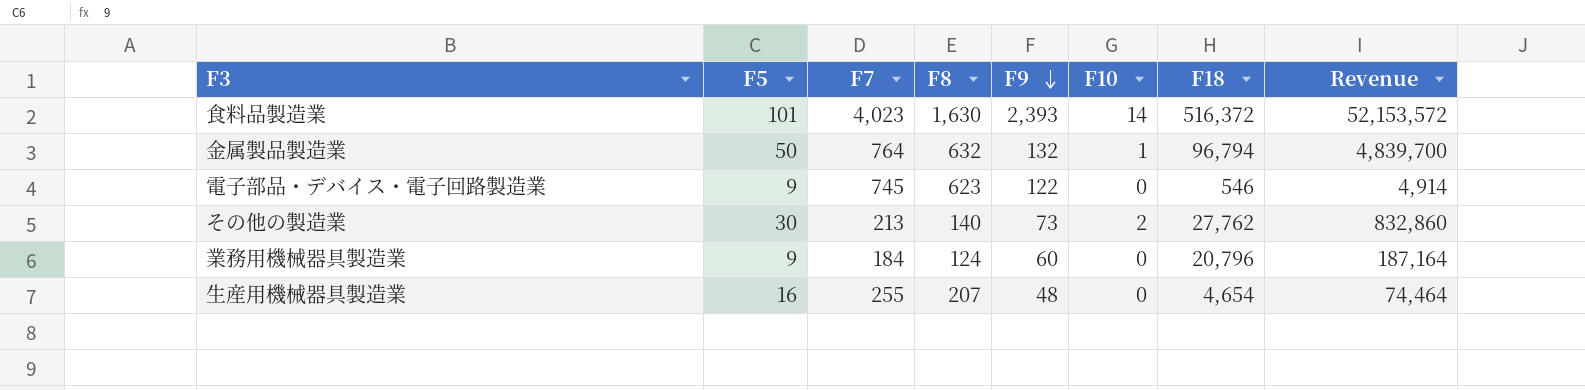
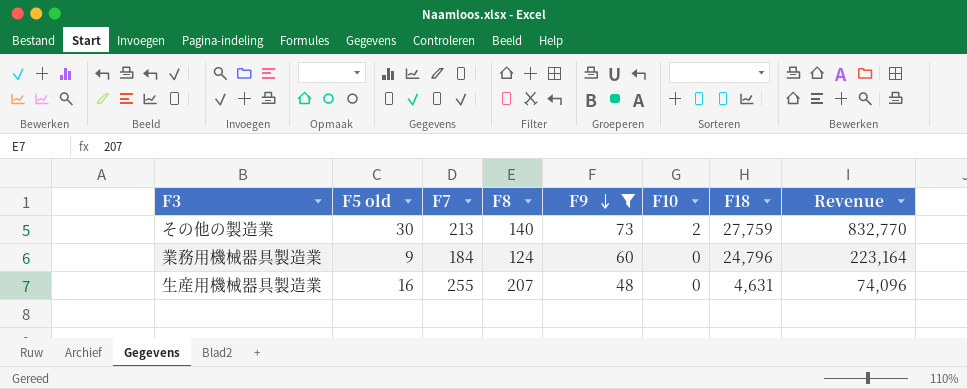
filter: none -> F9 <= 73
column name: F5 -> F5 old
その他の製造業 | F18: 27,762 -> 27,759
その他の製造業 | Revenue: 832,860 -> 832,770
業務用機械器具製造業 | F18: 20,796 -> 24,796
業務用機械器具製造業 | Revenue: 187,164 -> 223,164
生産用機械器具製造業 | F18: 4,654 -> 4,631
生産用機械器具製造業 | Revenue: 74,464 -> 74,096

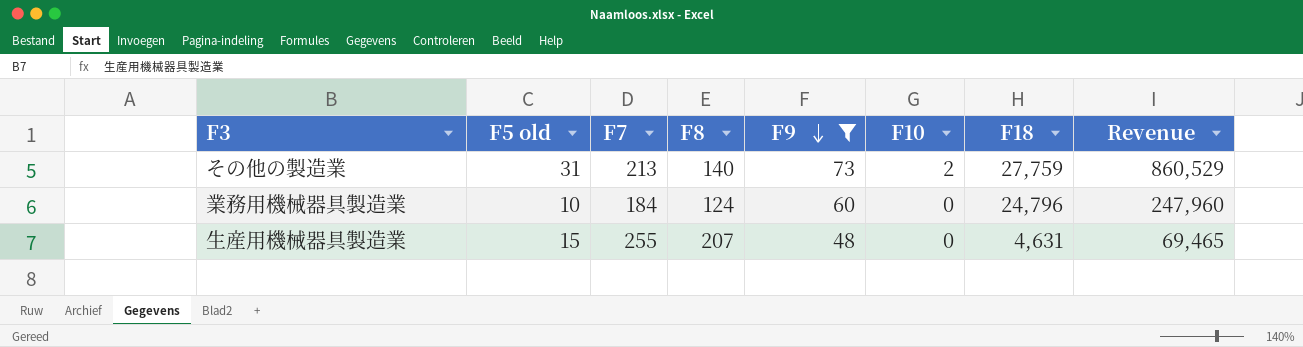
その他の製造業 | F5 old: 30 -> 31
その他の製造業 | Revenue: 832,770 -> 860,529
業務用機械器具製造業 | F5 old: 9 -> 10
業務用機械器具製造業 | Revenue: 223,164 -> 247,960
生産用機械器具製造業 | F5 old: 16 -> 15
生産用機械器具製造業 | Revenue: 74,096 -> 69,465

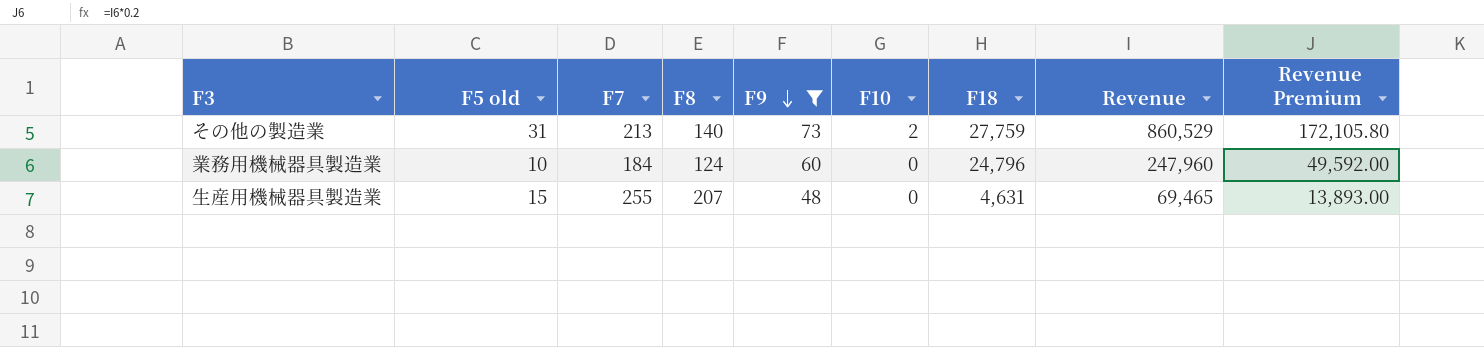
column Revenue Premium | formula: none -> [Revenue] * 0.2

